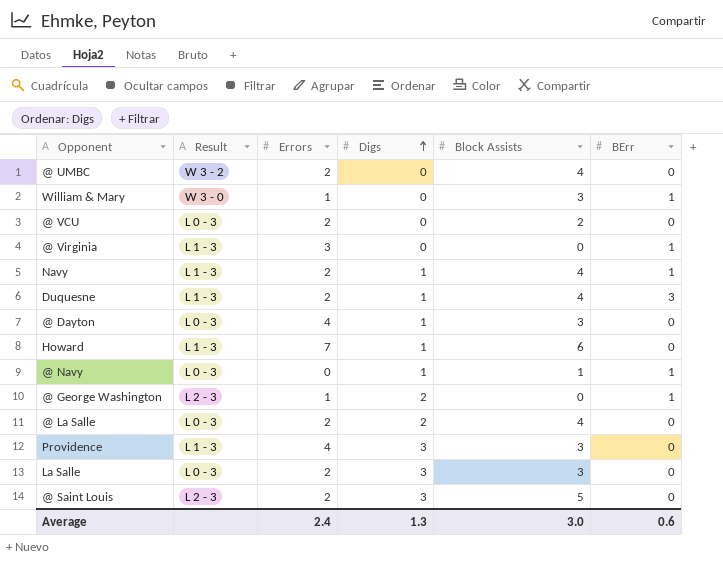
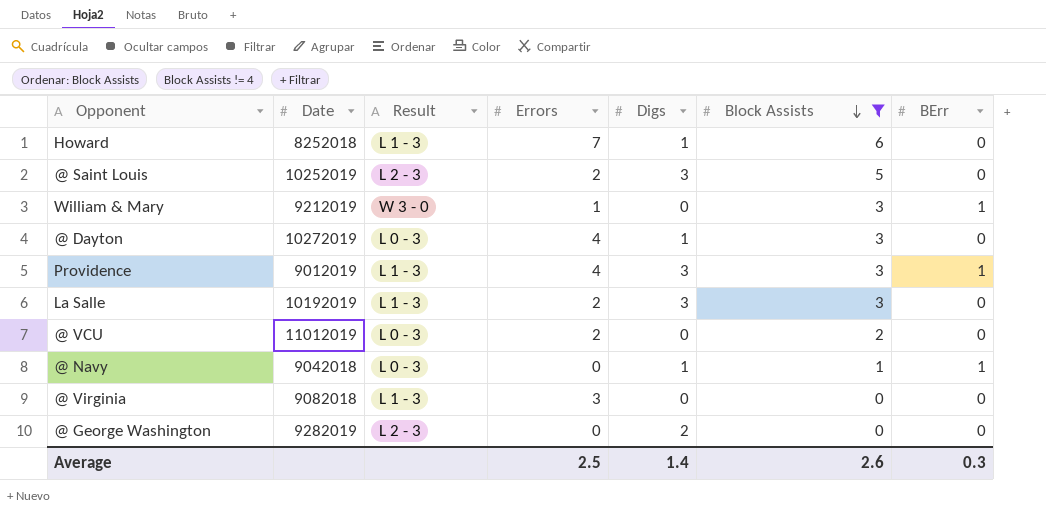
filter: none -> Block Assists != 4
row order: Digs ascending -> Block Assists descending
column Date | position: none -> 2
Providence | BErr: 0 -> 1
La Salle | Result: L 0 - 3 -> L 1 - 3
@ Virginia | BErr: 1 -> 0
@ George Washington | Errors: 1 -> 0
@ George Washington | BErr: 1 -> 0
Average | Errors: 2.4 -> 2.5
Average | Digs: 1.3 -> 1.4
Average | Block Assists: 3.0 -> 2.6
Average | BErr: 0.6 -> 0.3

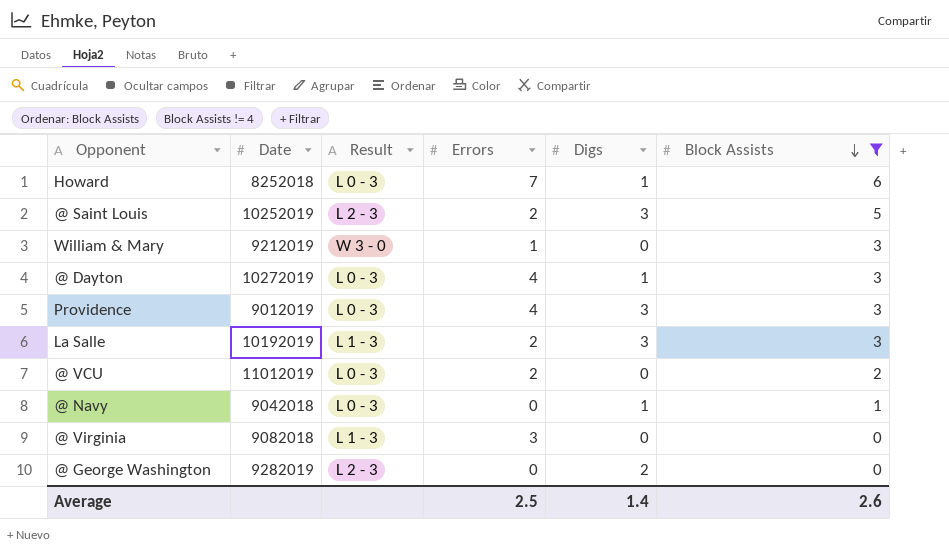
column BErr | position: 7 -> none
Howard | Result: L 1 - 3 -> L 0 - 3
Providence | Result: L 1 - 3 -> L 0 - 3

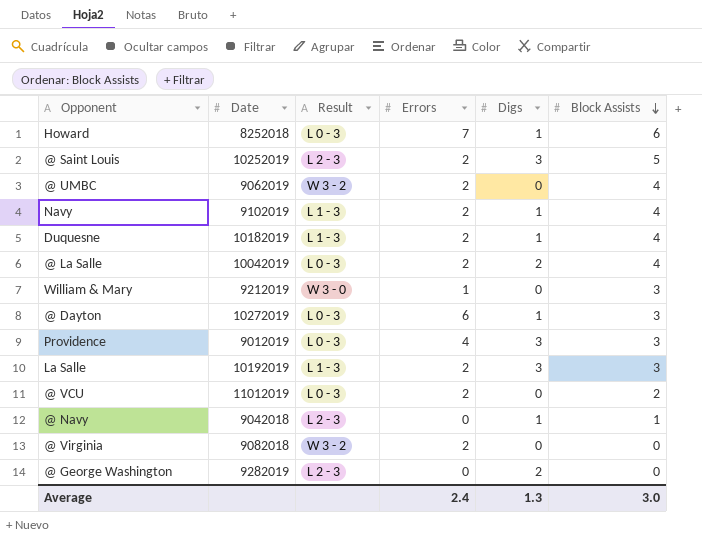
filter: Block Assists != 4 -> none
@ Dayton | Errors: 4 -> 6
@ Navy | Result: L 0 - 3 -> L 2 - 3
@ Virginia | Result: L 1 - 3 -> W 3 - 2
@ Virginia | Errors: 3 -> 2
Average | Errors: 2.5 -> 2.4
Average | Digs: 1.4 -> 1.3
Average | Block Assists: 2.6 -> 3.0

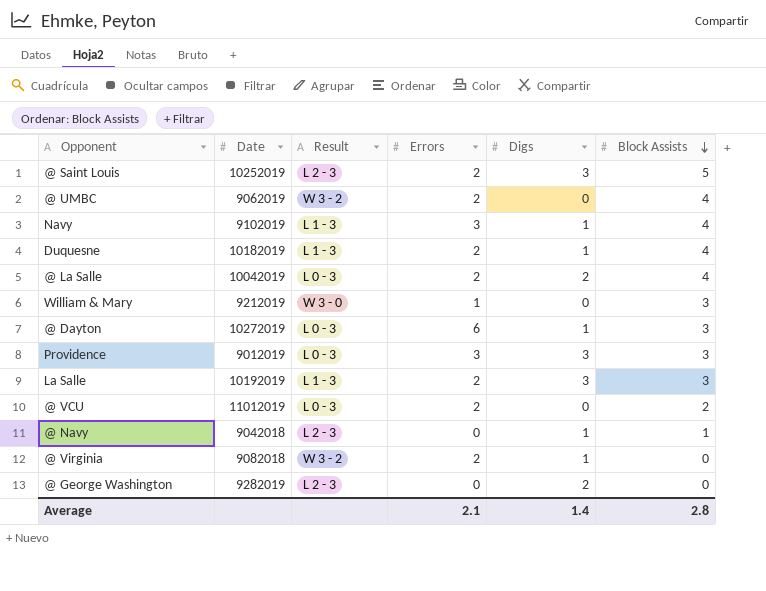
row Howard: 8252018 | L 0 - 3 | 7 | 1 | 6 -> none
Navy | Errors: 2 -> 3
Providence | Errors: 4 -> 3
@ Virginia | Digs: 0 -> 1
Average | Errors: 2.4 -> 2.1
Average | Digs: 1.3 -> 1.4
Average | Block Assists: 3.0 -> 2.8

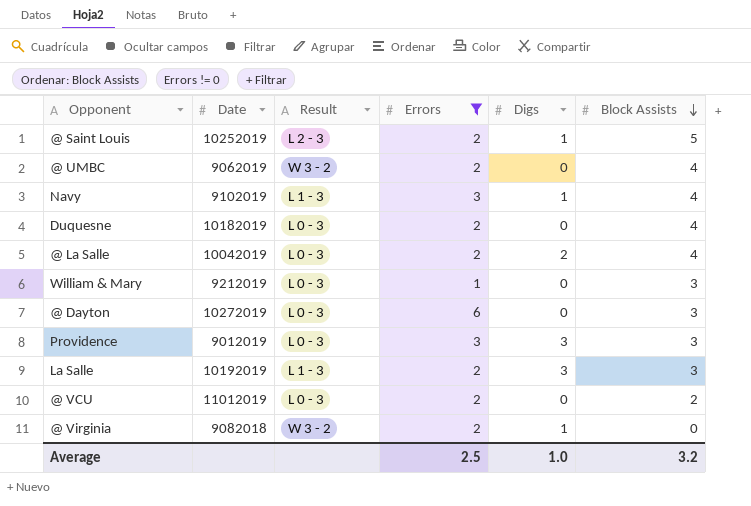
filter: none -> Errors != 0
@ Saint Louis | Digs: 3 -> 1
Duquesne | Result: L 1 - 3 -> L 0 - 3
Duquesne | Digs: 1 -> 0
William & Mary | Result: W 3 - 0 -> L 0 - 3
@ Dayton | Digs: 1 -> 0
Average | Errors: 2.1 -> 2.5
Average | Digs: 1.4 -> 1.0
Average | Block Assists: 2.8 -> 3.2

